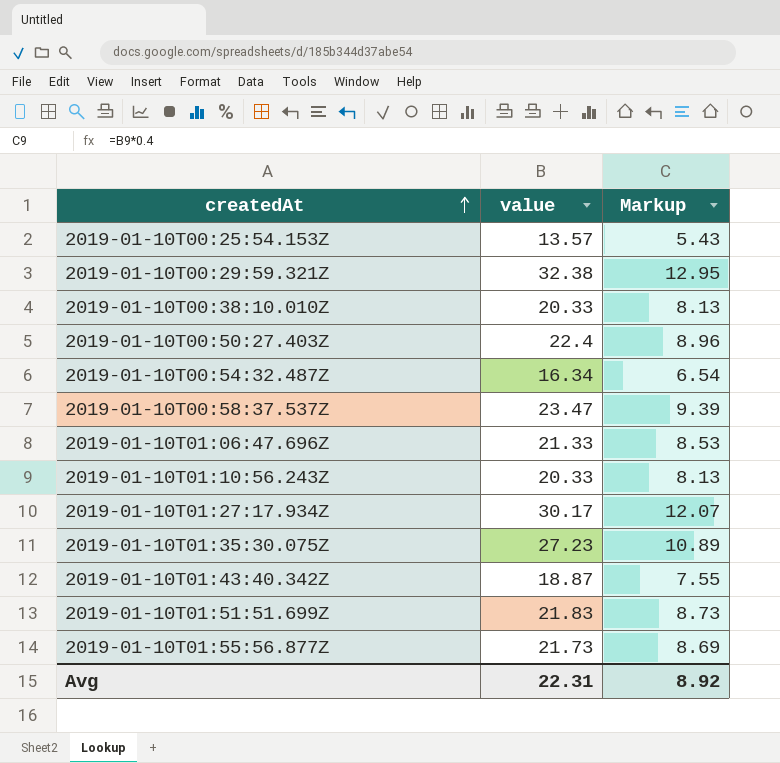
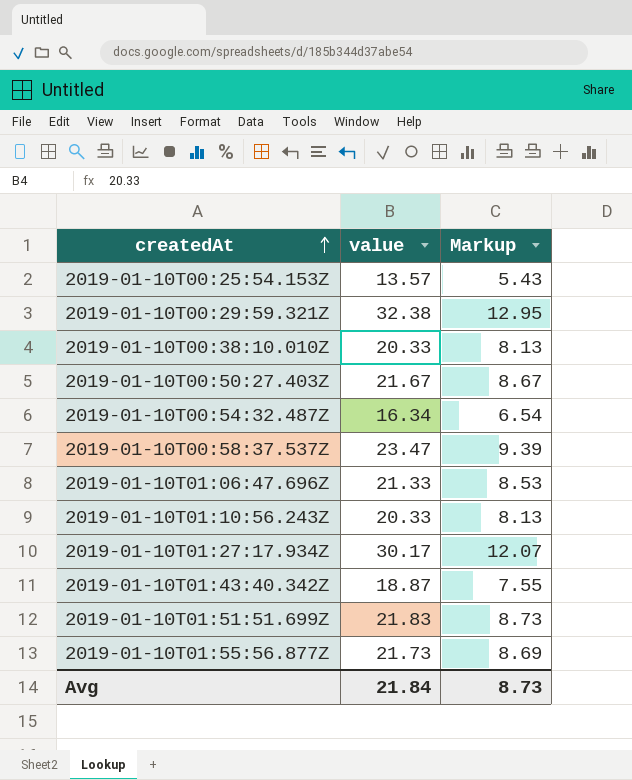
row 2019-01-10T01:35:30.075Z: 27.23 | 10.89 -> none
2019-01-10T00:50:27.403Z | value: 22.4 -> 21.67
2019-01-10T00:50:27.403Z | Markup: 8.96 -> 8.67
Avg | value: 22.31 -> 21.84
Avg | Markup: 8.92 -> 8.73

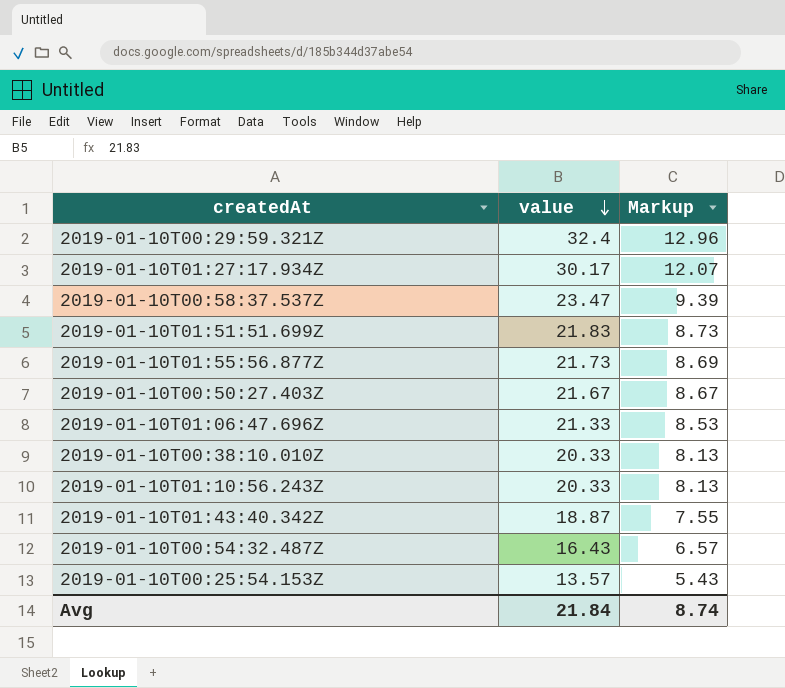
row order: createdAt ascending -> value descending
2019-01-10T00:29:59.321Z | value: 32.38 -> 32.4
2019-01-10T00:29:59.321Z | Markup: 12.95 -> 12.96
2019-01-10T00:54:32.487Z | value: 16.34 -> 16.43
2019-01-10T00:54:32.487Z | Markup: 6.54 -> 6.57
Avg | Markup: 8.73 -> 8.74

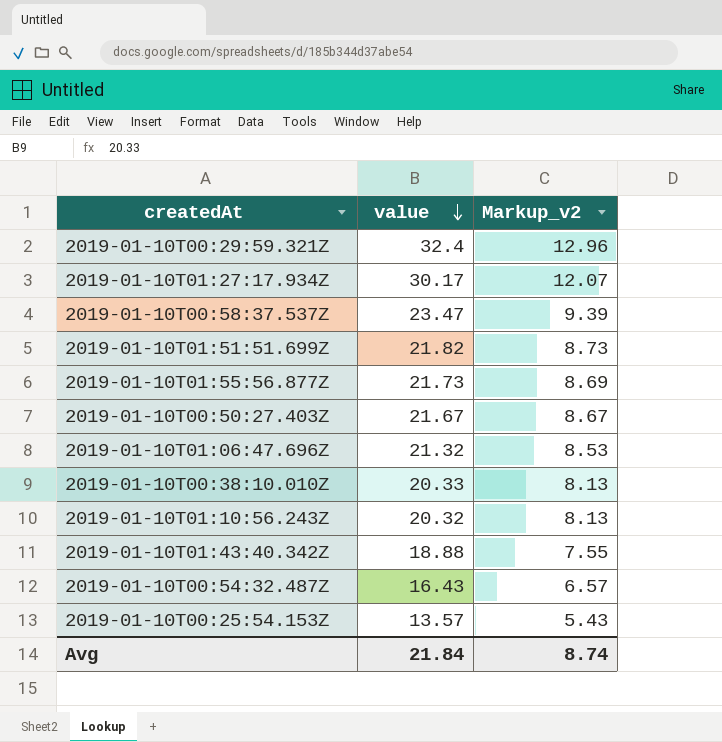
column name: Markup -> Markup_v2
2019-01-10T01:51:51.699Z | value: 21.83 -> 21.82
2019-01-10T01:06:47.696Z | value: 21.33 -> 21.32
2019-01-10T01:10:56.243Z | value: 20.33 -> 20.32
2019-01-10T01:43:40.342Z | value: 18.87 -> 18.88

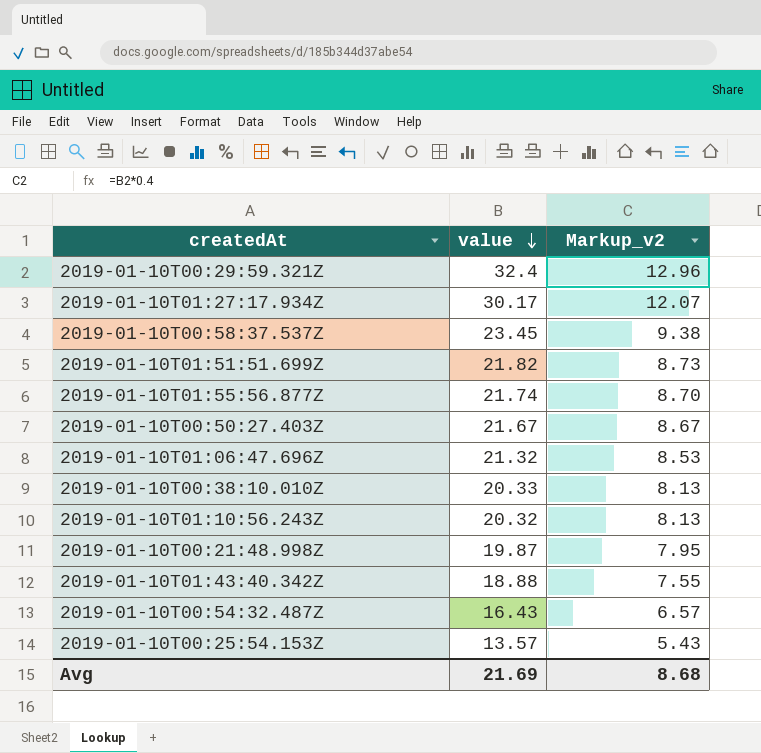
2019-01-10T00:58:37.537Z | value: 23.47 -> 23.45
2019-01-10T00:58:37.537Z | Markup_v2: 9.39 -> 9.38
2019-01-10T01:55:56.877Z | value: 21.73 -> 21.74
2019-01-10T01:55:56.877Z | Markup_v2: 8.69 -> 8.70
row 2019-01-10T00:21:48.998Z: none -> 19.87 | 7.95
Avg | value: 21.84 -> 21.69
Avg | Markup_v2: 8.74 -> 8.68

